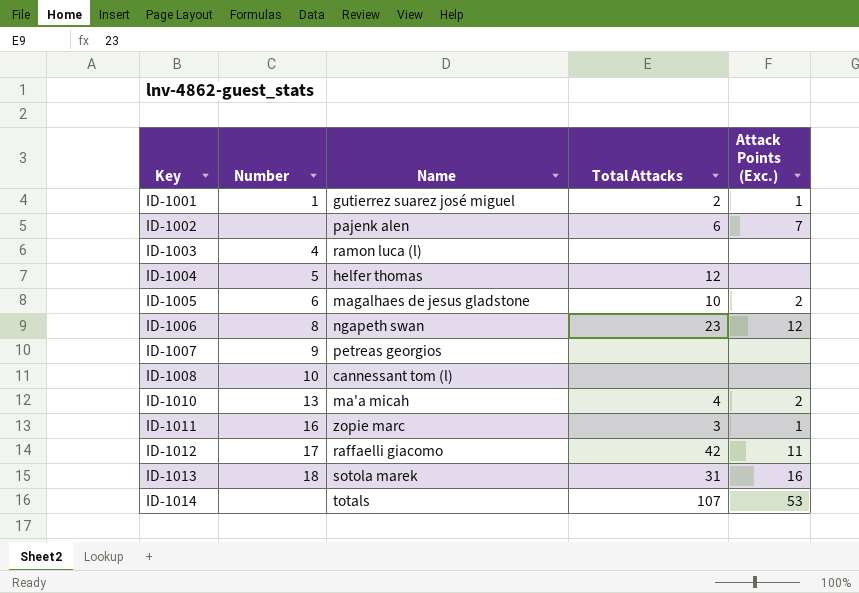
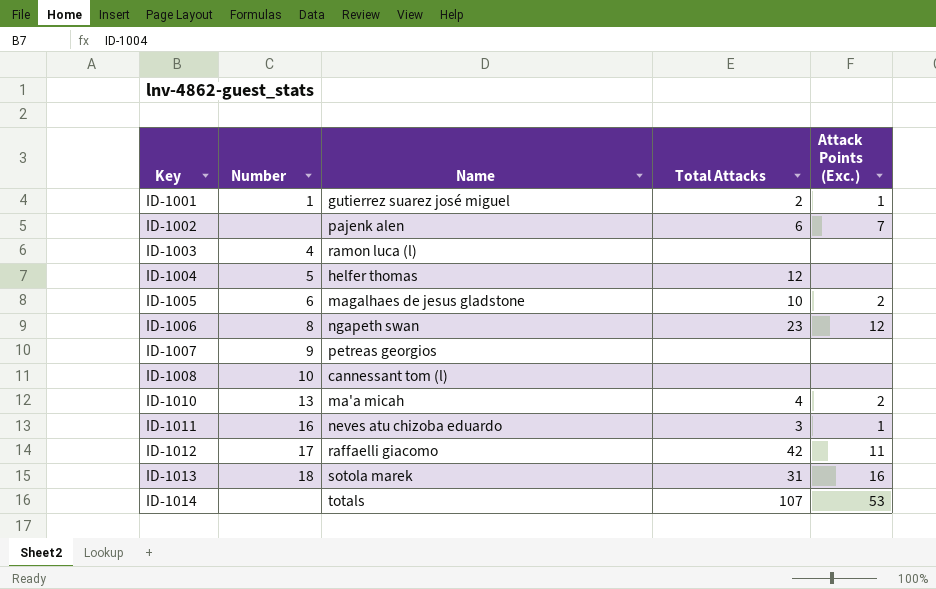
ID-1011 | Name: zopie marc -> neves atu chizoba eduardo

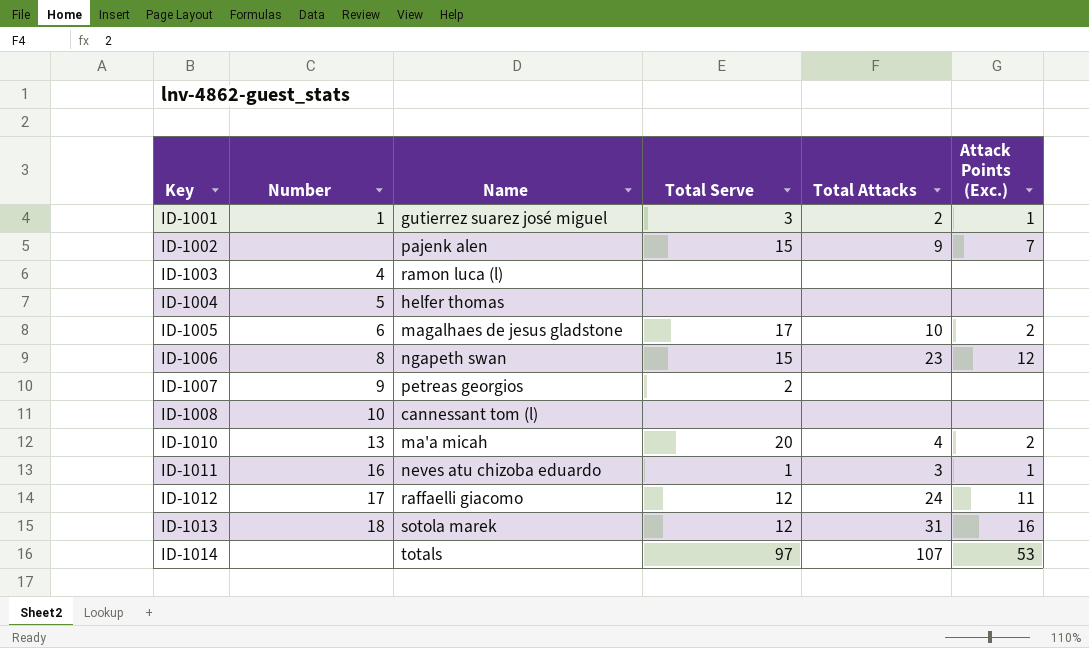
column Total Serve | position: none -> 4
ID-1002 | Total Attacks: 6 -> 9
ID-1004 | Total Attacks: 12 -> none
ID-1012 | Total Attacks: 42 -> 24

